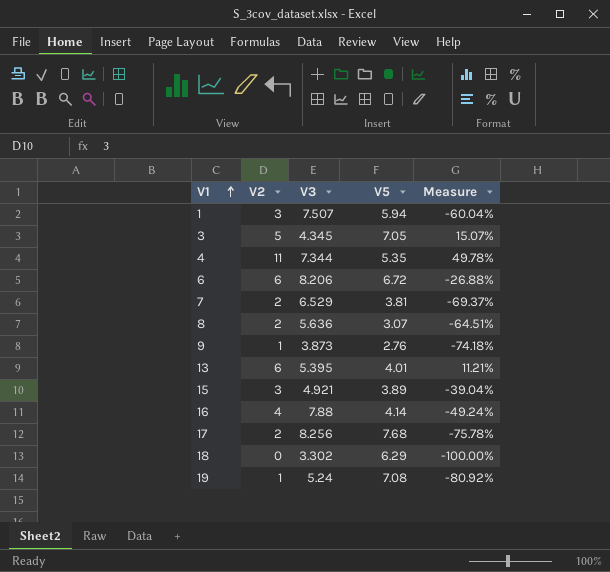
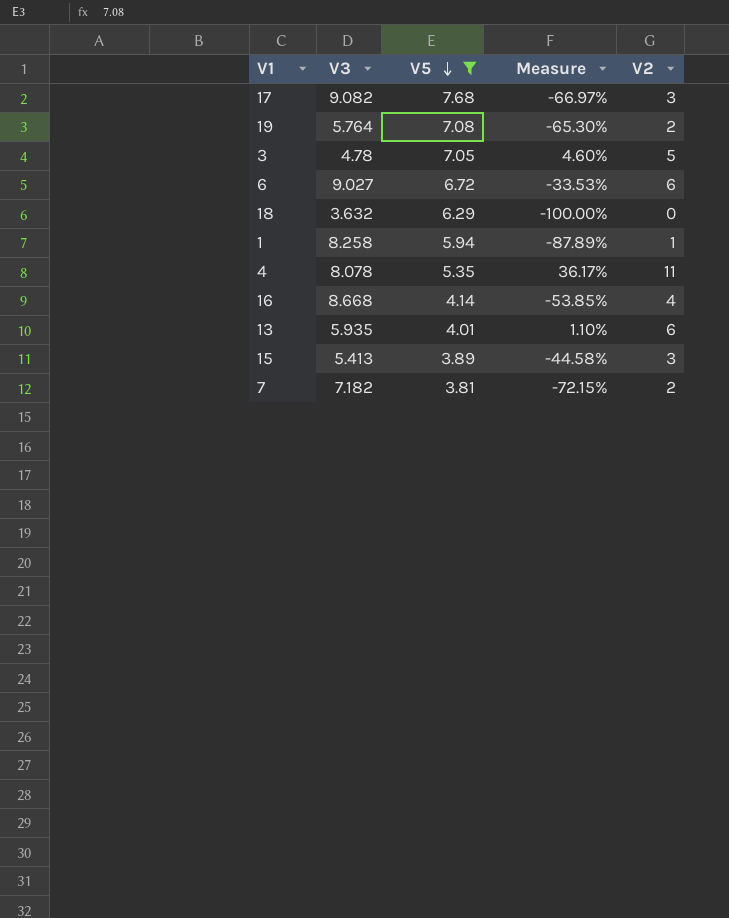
filter: none -> V5 >= 3.81
row order: V1 ascending -> V5 descending
column V2 | position: 2 -> 5
17 | V3: 8.256 -> 9.082
17 | Measure: -75.78% -> -66.97%
17 | V2: 2 -> 3
19 | V3: 5.24 -> 5.764
19 | Measure: -80.92% -> -65.30%
19 | V2: 1 -> 2
3 | V3: 4.345 -> 4.78
3 | Measure: 15.07% -> 4.60%
6 | V3: 8.206 -> 9.027
6 | Measure: -26.88% -> -33.53%
18 | V3: 3.302 -> 3.632
1 | V3: 7.507 -> 8.258
1 | Measure: -60.04% -> -87.89%
1 | V2: 3 -> 1
4 | V3: 7.344 -> 8.078
4 | Measure: 49.78% -> 36.17%
16 | V3: 7.88 -> 8.668
16 | Measure: -49.24% -> -53.85%
13 | V3: 5.395 -> 5.935
13 | Measure: 11.21% -> 1.10%
15 | V3: 4.921 -> 5.413
15 | Measure: -39.04% -> -44.58%
7 | V3: 6.529 -> 7.182
7 | Measure: -69.37% -> -72.15%

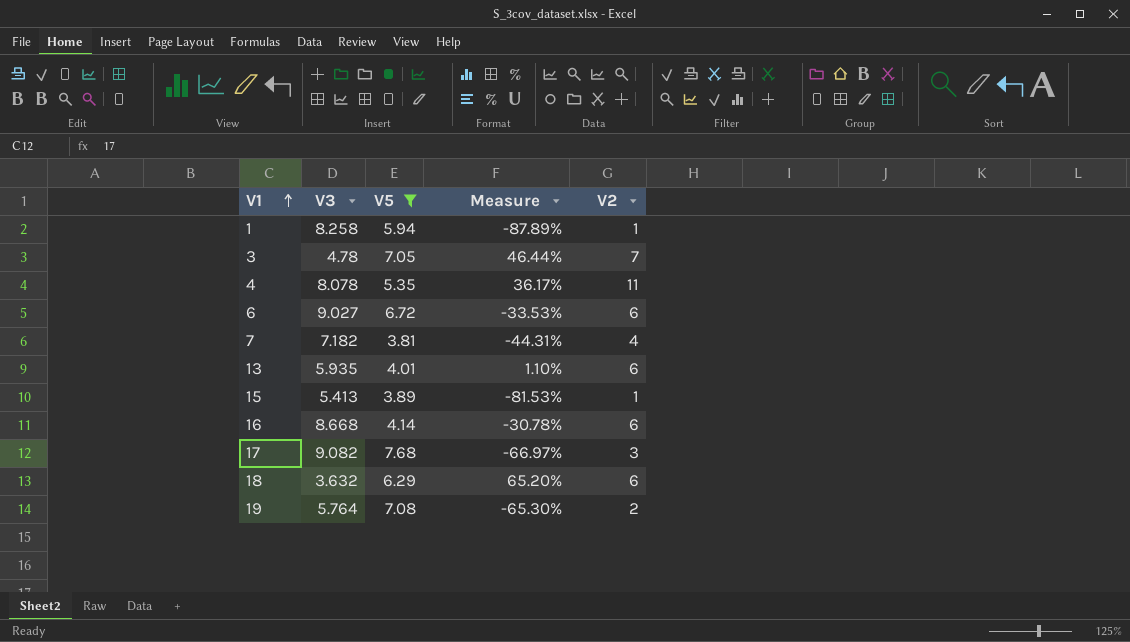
row order: V5 descending -> V1 ascending
3 | Measure: 4.60% -> 46.44%
3 | V2: 5 -> 7
7 | Measure: -72.15% -> -44.31%
7 | V2: 2 -> 4
15 | Measure: -44.58% -> -81.53%
15 | V2: 3 -> 1
16 | Measure: -53.85% -> -30.78%
16 | V2: 4 -> 6
18 | Measure: -100.00% -> 65.20%
18 | V2: 0 -> 6

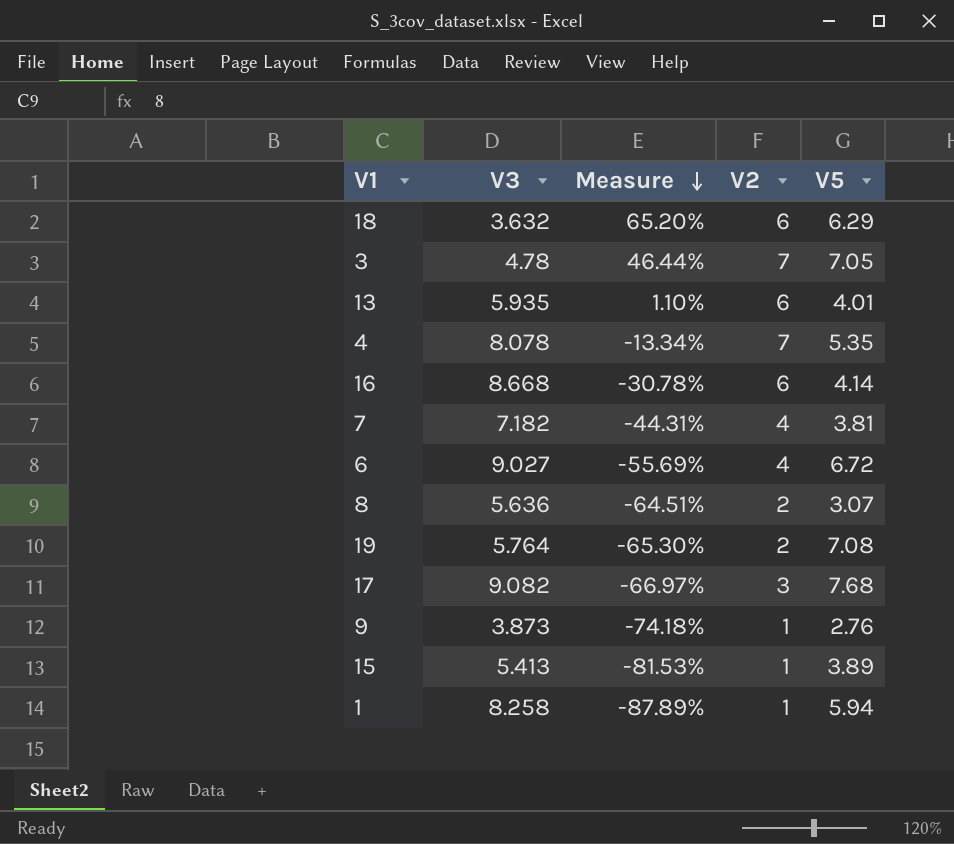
filter: V5 >= 3.81 -> none
row order: V1 ascending -> Measure descending
column V5 | position: 3 -> 5
4 | Measure: 36.17% -> -13.34%
4 | V2: 11 -> 7
6 | Measure: -33.53% -> -55.69%
6 | V2: 6 -> 4

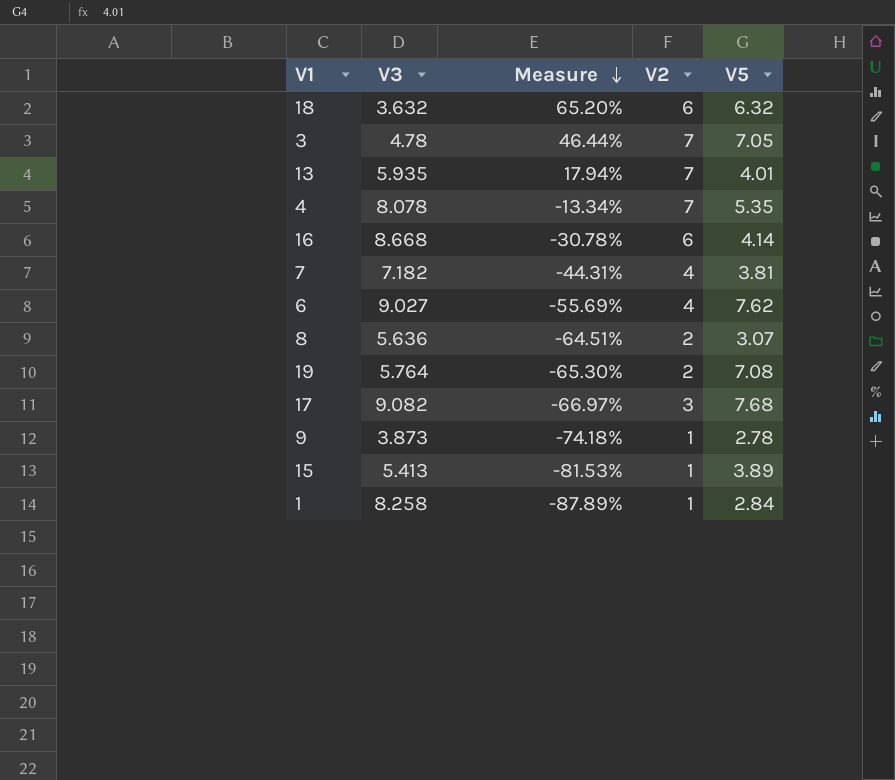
18 | V5: 6.29 -> 6.32
13 | Measure: 1.10% -> 17.94%
13 | V2: 6 -> 7
6 | V5: 6.72 -> 7.62
9 | V5: 2.76 -> 2.78
1 | V5: 5.94 -> 2.84

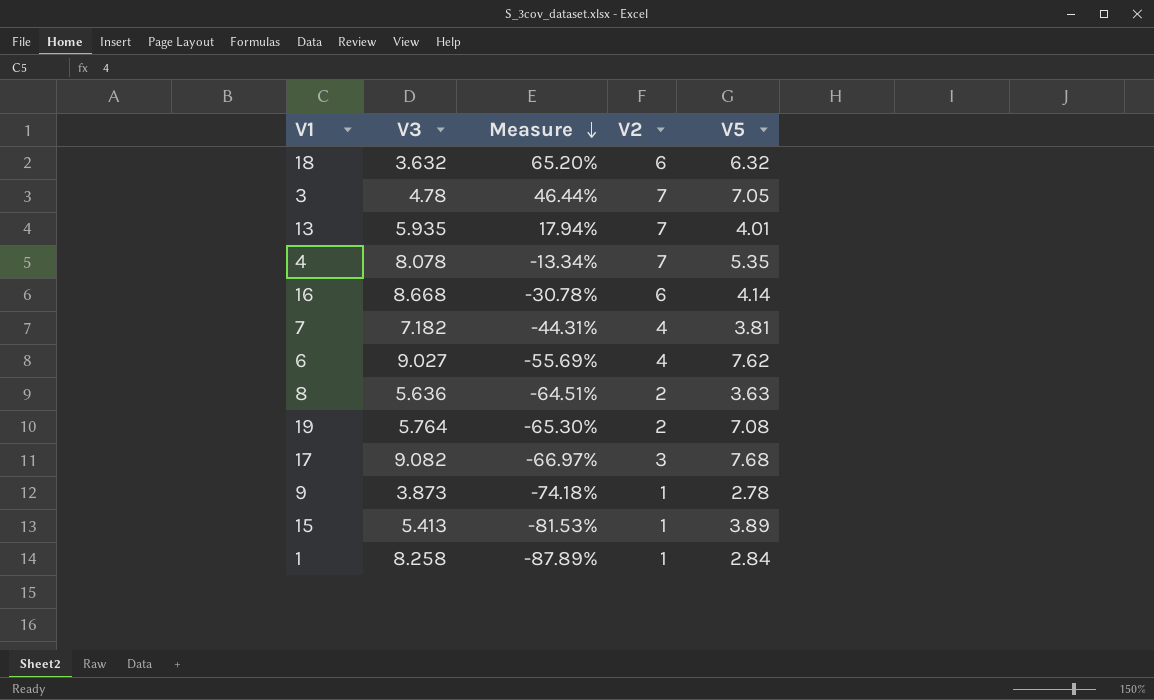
8 | V5: 3.07 -> 3.63

